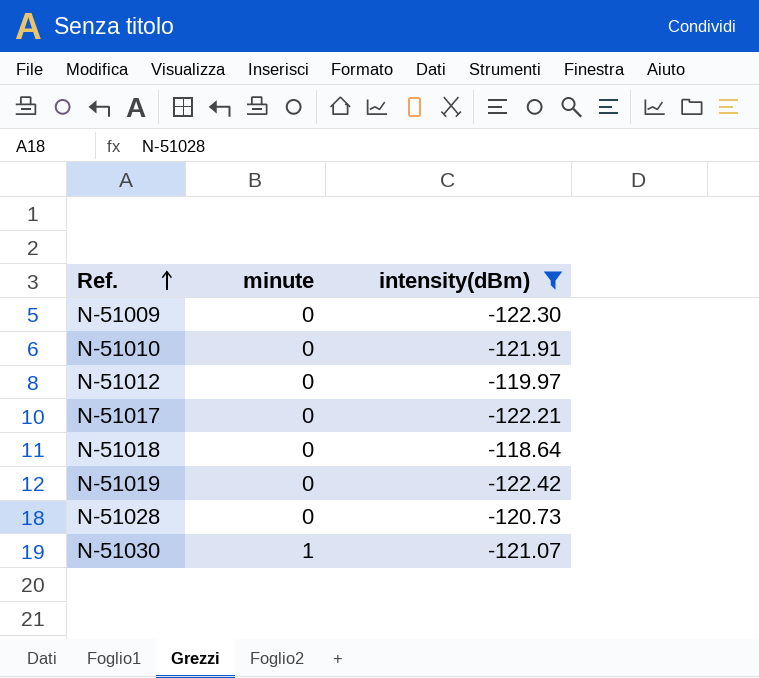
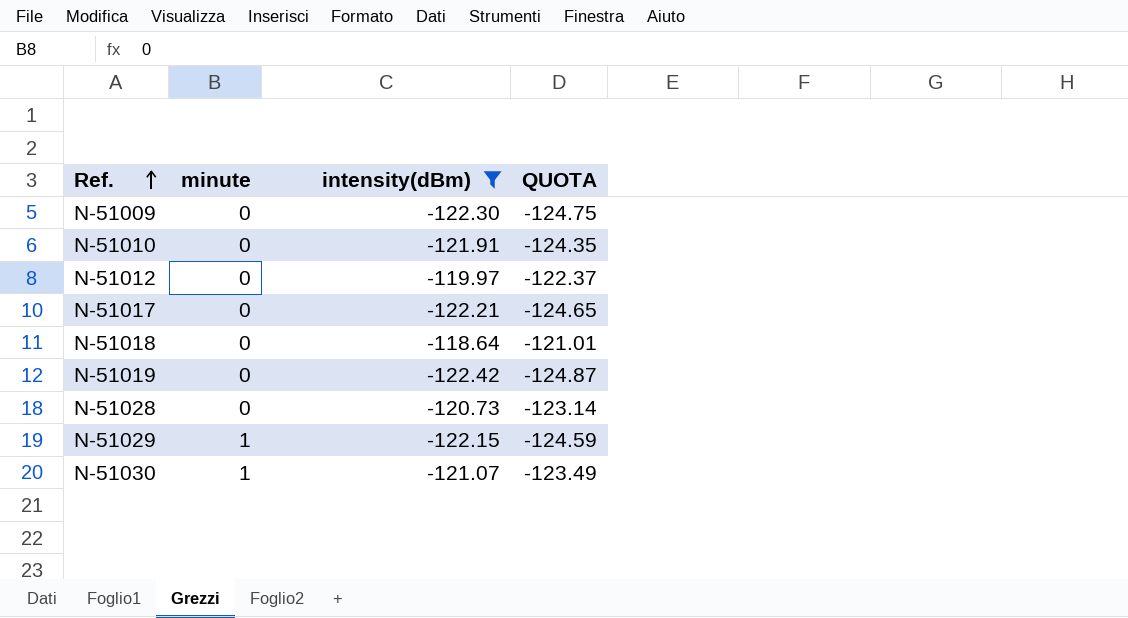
column QUOTA | formula: none -> [intensity(dBm)] * 1.02
row N-51029: none -> 1 | -122.15 | -124.59

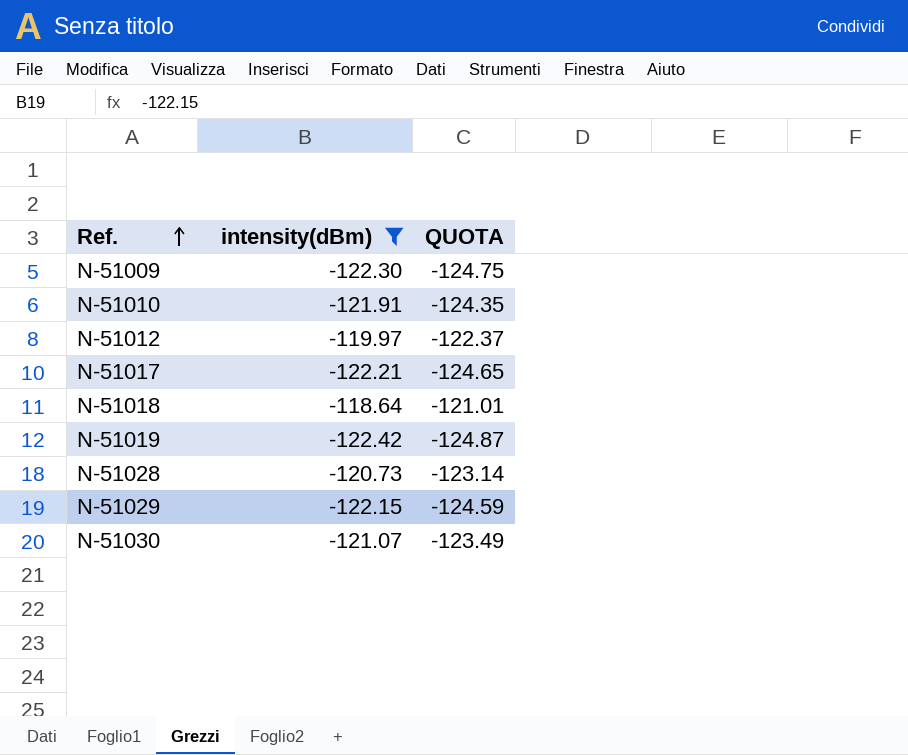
column minute | position: 2 -> none

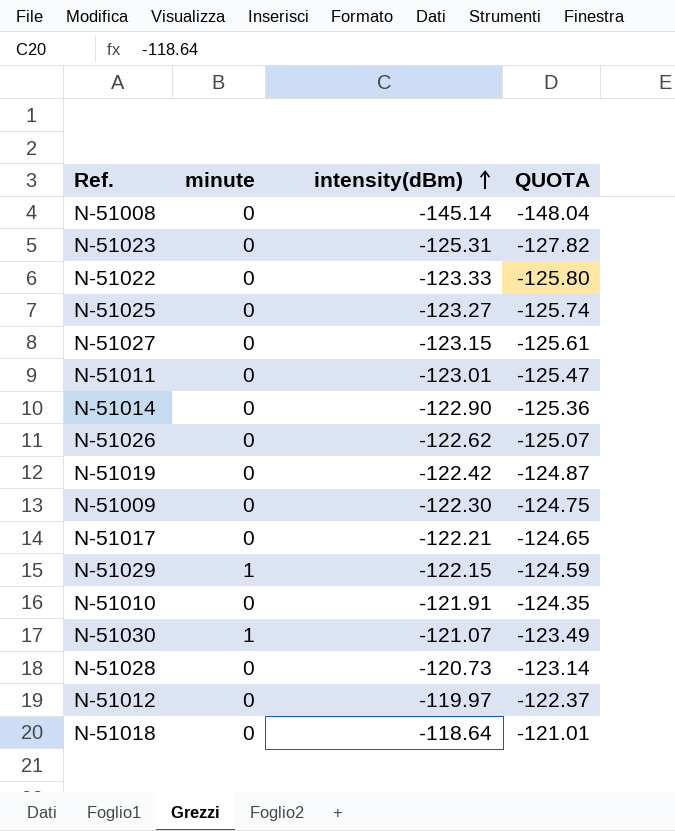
filter: intensity(dBm) >= -122.42 -> none
row order: Ref. ascending -> intensity(dBm) ascending
column minute | position: none -> 2

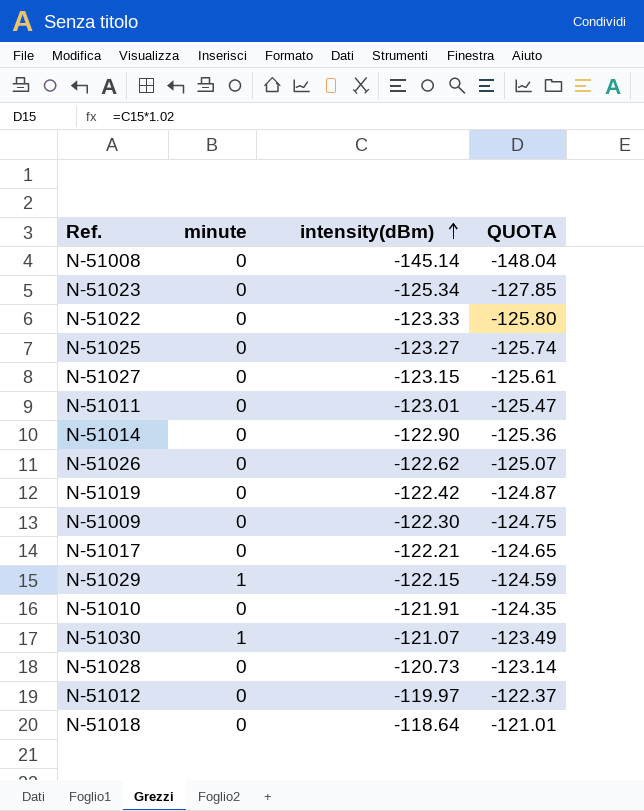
N-51023 | intensity(dBm): -125.31 -> -125.34
N-51023 | QUOTA: -127.82 -> -127.85

